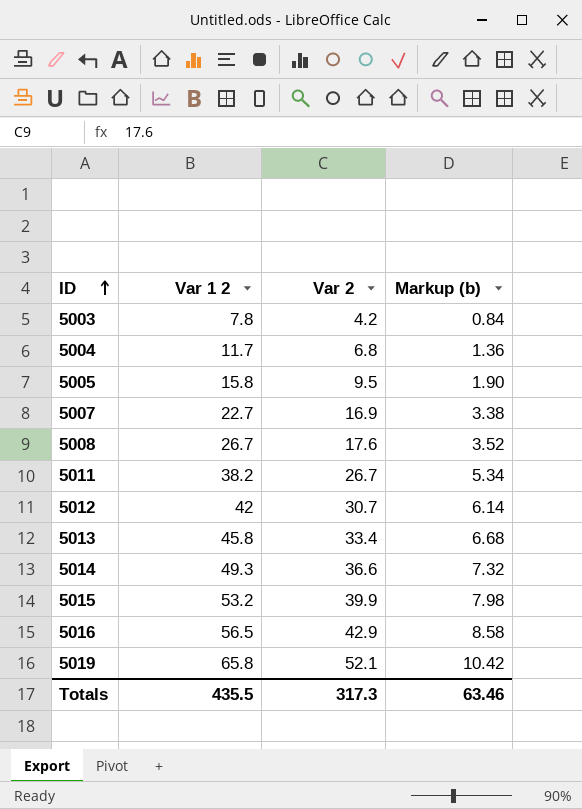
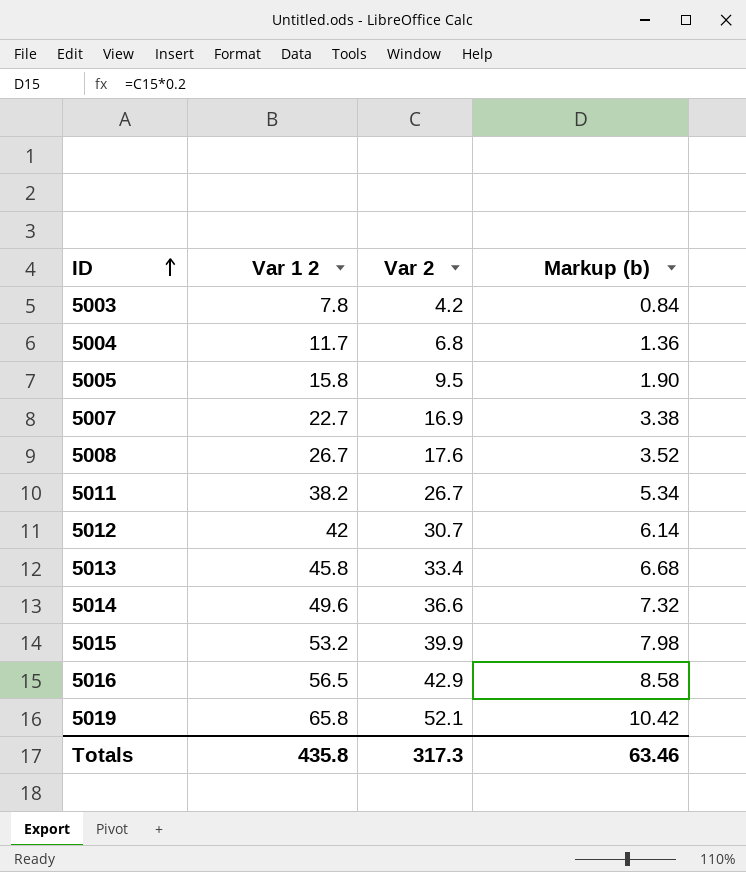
5014 | Var 1 2: 49.3 -> 49.6
Totals | Var 1 2: 435.5 -> 435.8

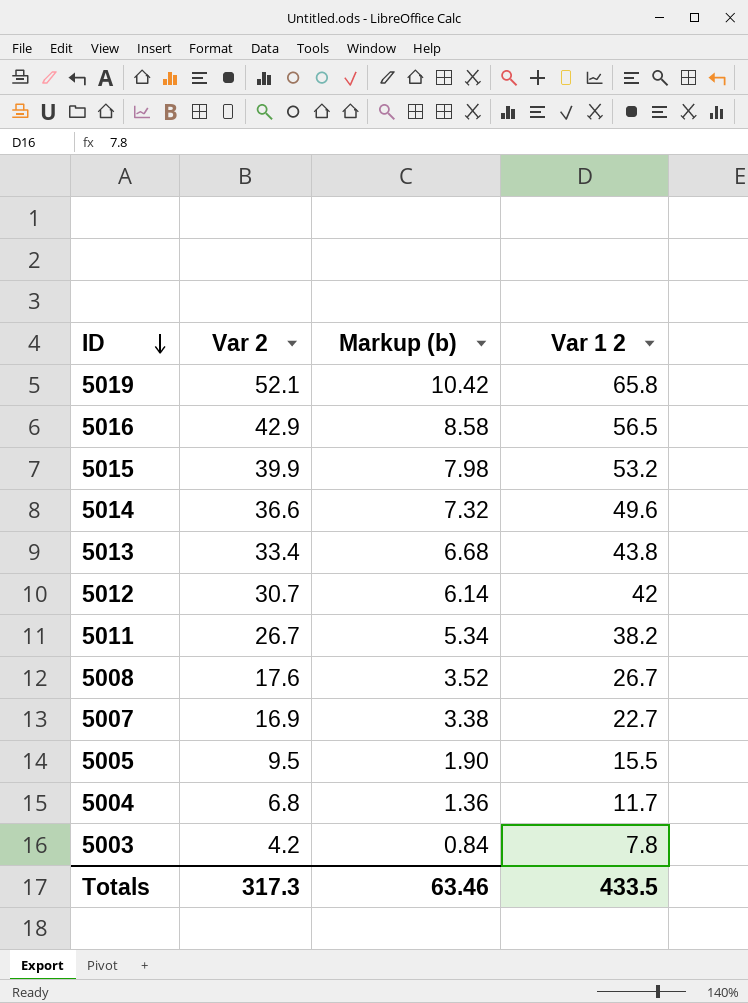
row order: ID ascending -> ID descending
column Var 1 2 | position: 2 -> 4
5013 | Var 1 2: 45.8 -> 43.8
5005 | Var 1 2: 15.8 -> 15.5
Totals | Var 1 2: 435.8 -> 433.5

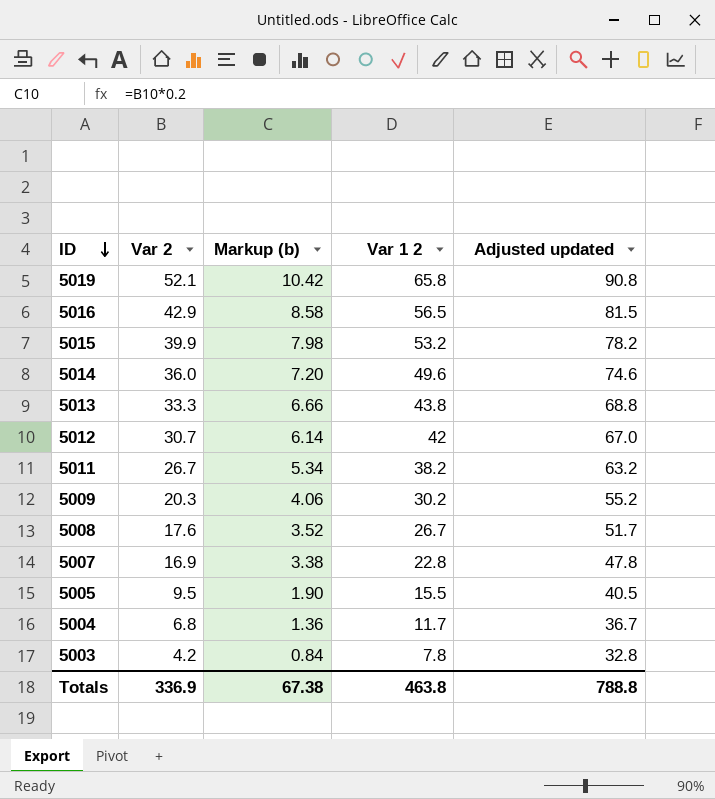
column Adjusted updated | formula: none -> [Var 1 2] + 25
5014 | Var 2: 36.6 -> 36.0
5014 | Markup (b): 7.32 -> 7.20
5013 | Var 2: 33.4 -> 33.3
5013 | Markup (b): 6.68 -> 6.66
row 5009: none -> 20.3 | 4.06 | 30.2 | 55.2
5007 | Var 1 2: 22.7 -> 22.8
Totals | Var 2: 317.3 -> 336.9
Totals | Markup (b): 63.46 -> 67.38
Totals | Var 1 2: 433.5 -> 463.8

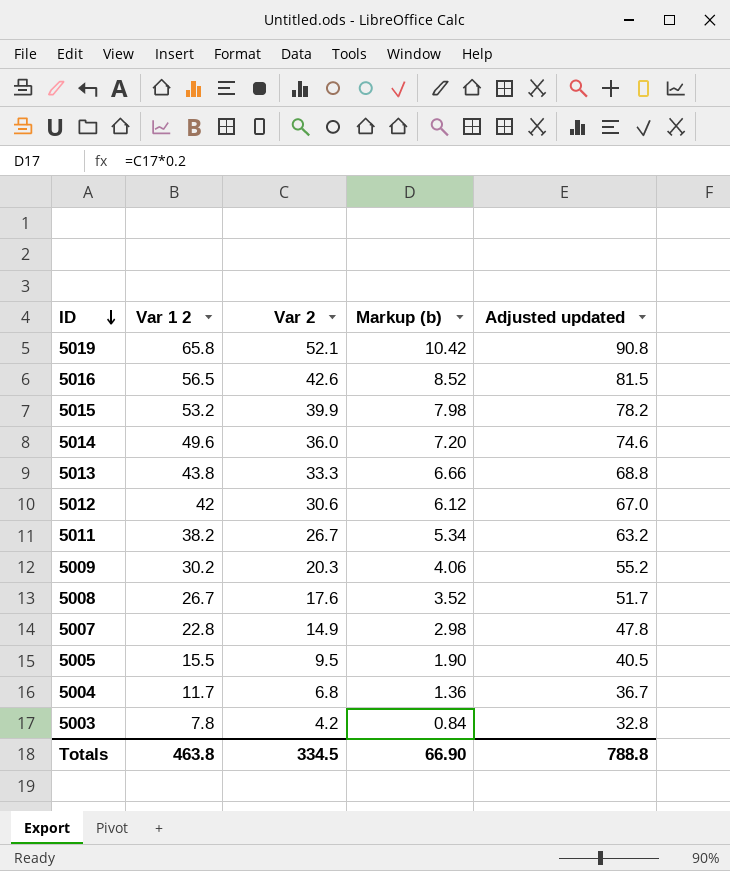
column Var 1 2 | position: 4 -> 2
5016 | Var 2: 42.9 -> 42.6
5016 | Markup (b): 8.58 -> 8.52
5012 | Var 2: 30.7 -> 30.6
5012 | Markup (b): 6.14 -> 6.12
5007 | Var 2: 16.9 -> 14.9
5007 | Markup (b): 3.38 -> 2.98
Totals | Var 2: 336.9 -> 334.5
Totals | Markup (b): 67.38 -> 66.90

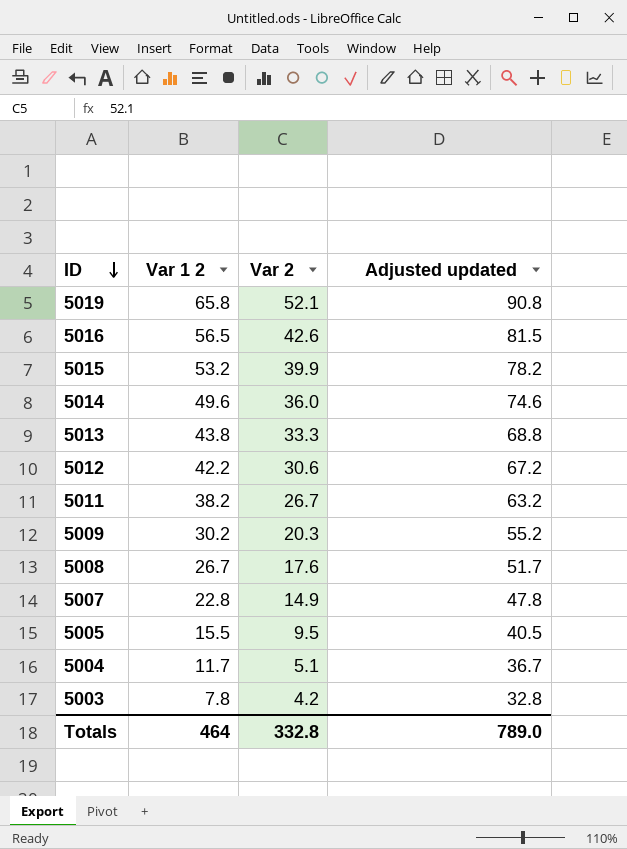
column Markup (b) | formula: [Var 2] * 0.2 -> none
5012 | Var 1 2: 42 -> 42.2
5012 | Adjusted updated: 67.0 -> 67.2
5004 | Var 2: 6.8 -> 5.1
Totals | Var 1 2: 463.8 -> 464
Totals | Var 2: 334.5 -> 332.8
Totals | Adjusted updated: 788.8 -> 789.0

